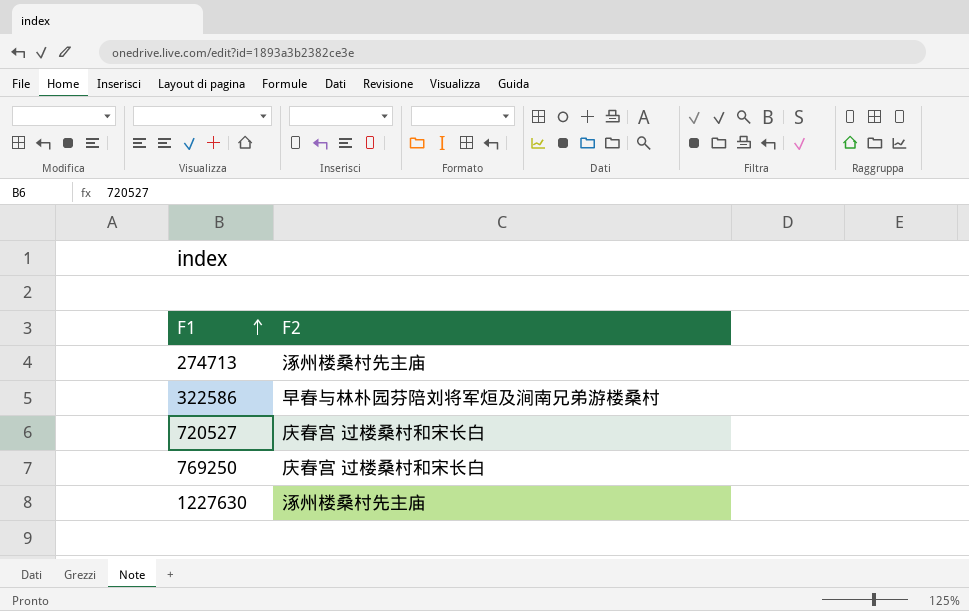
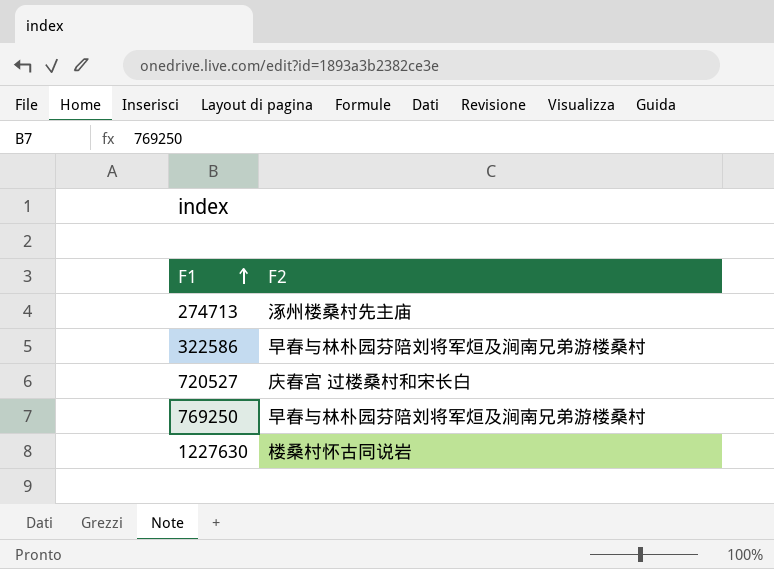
769250 | F2: 庆春宫 过楼桑村和宋长白 -> 早春与林朴园芬陪刘将军烜及涧南兄弟游楼桑村
1227630 | F2: 涿州楼桑村先主庙 -> 楼桑村怀古同说岩

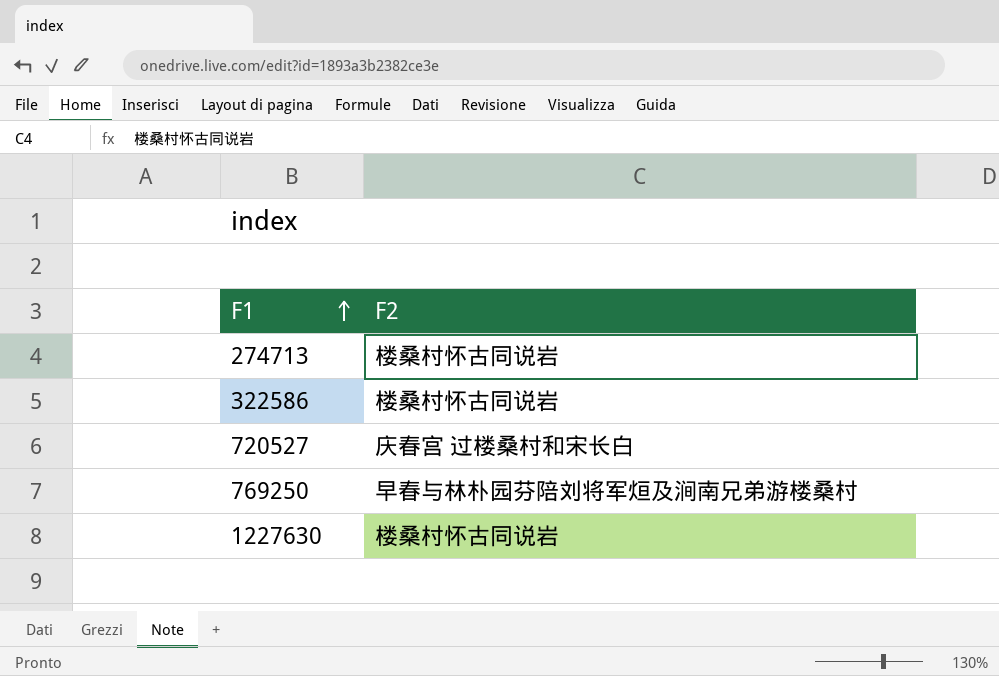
274713 | F2: 涿州楼桑村先主庙 -> 楼桑村怀古同说岩
322586 | F2: 早春与林朴园芬陪刘将军烜及涧南兄弟游楼桑村 -> 楼桑村怀古同说岩

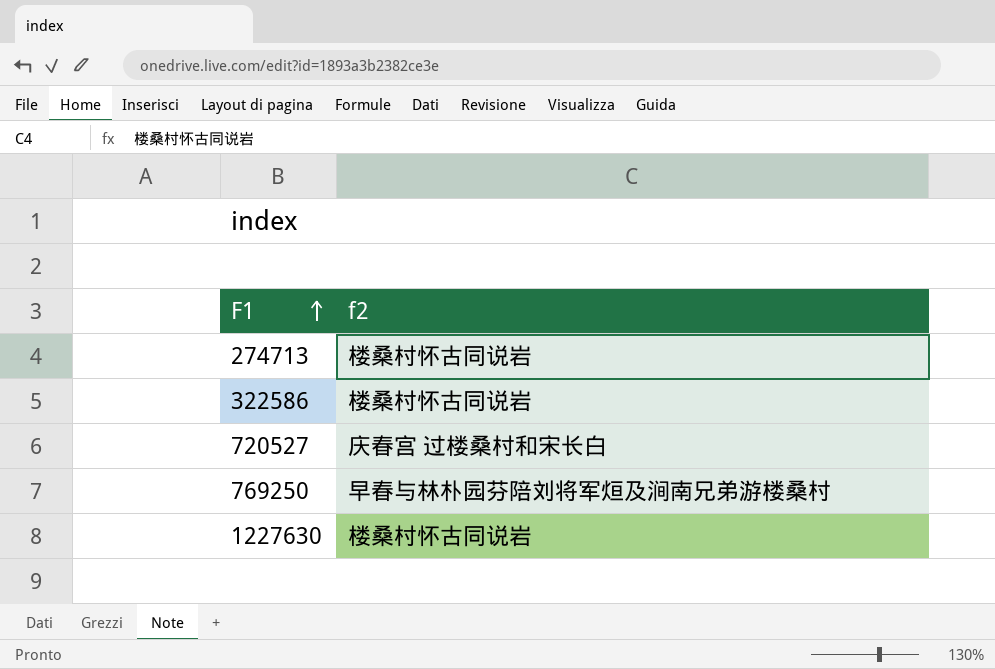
column name: F2 -> f2

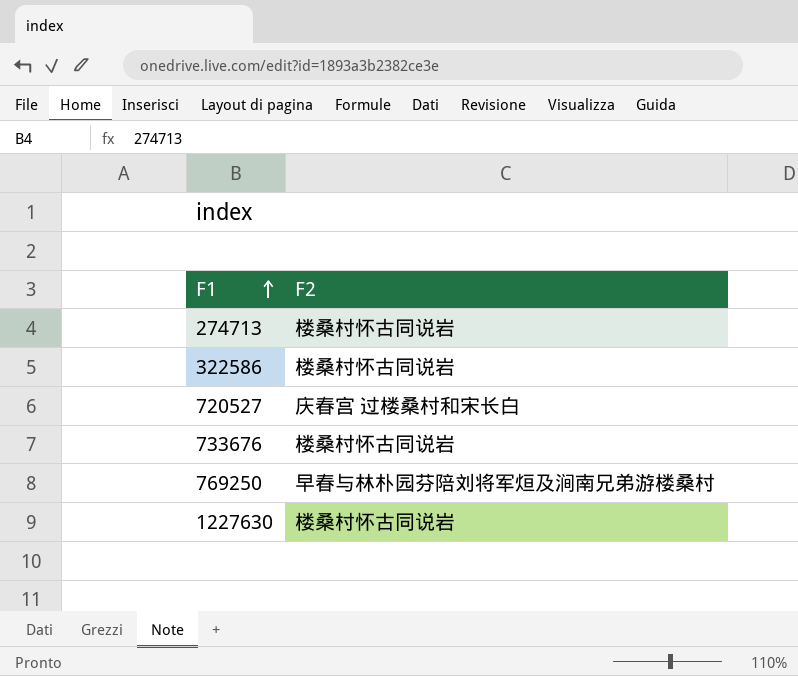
column name: f2 -> F2
row 733676: none -> 楼桑村怀古同说岩

